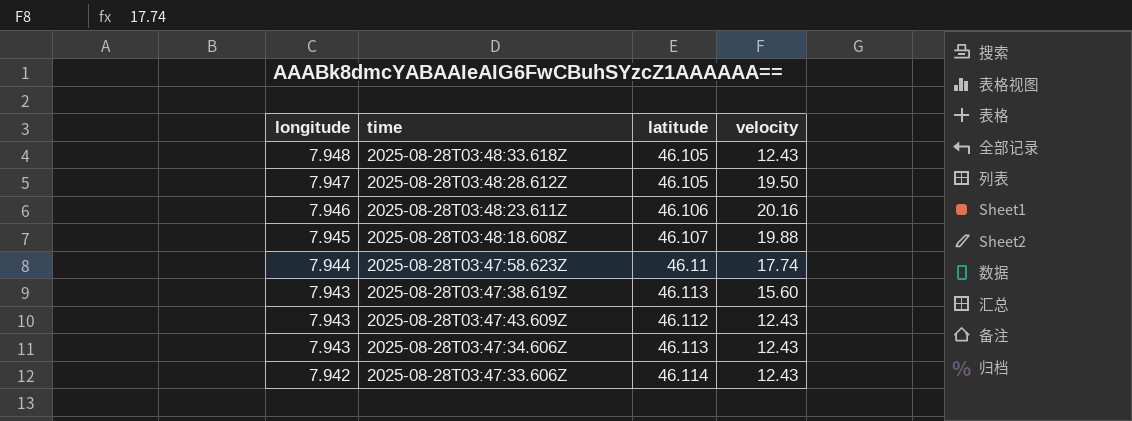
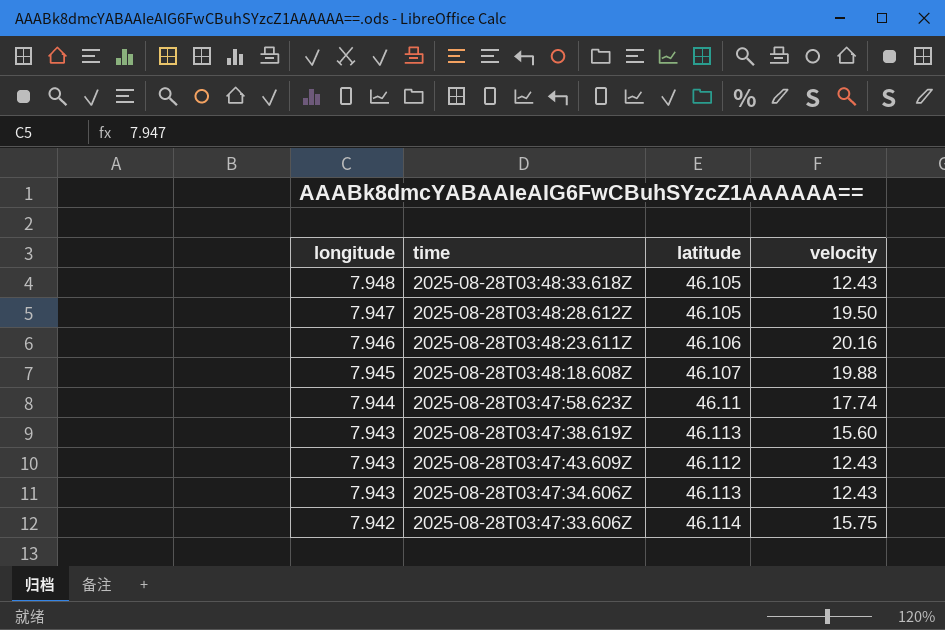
2025-08-28T03:47:33.606Z | velocity: 12.43 -> 15.75

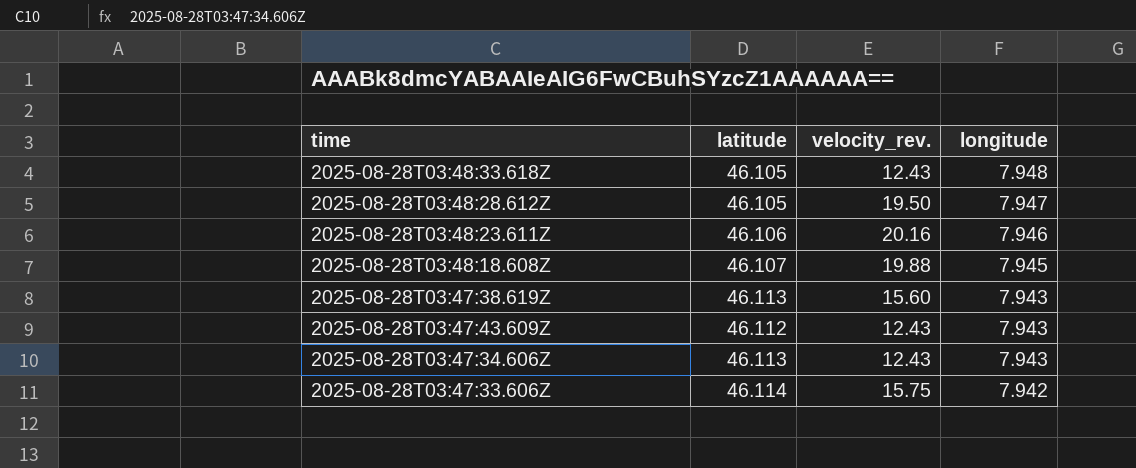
column name: velocity -> velocity_rev.
column longitude | position: 1 -> 4
row 2025-08-28T03:47:58.623Z: 7.944 | 46.11 | 17.74 -> none

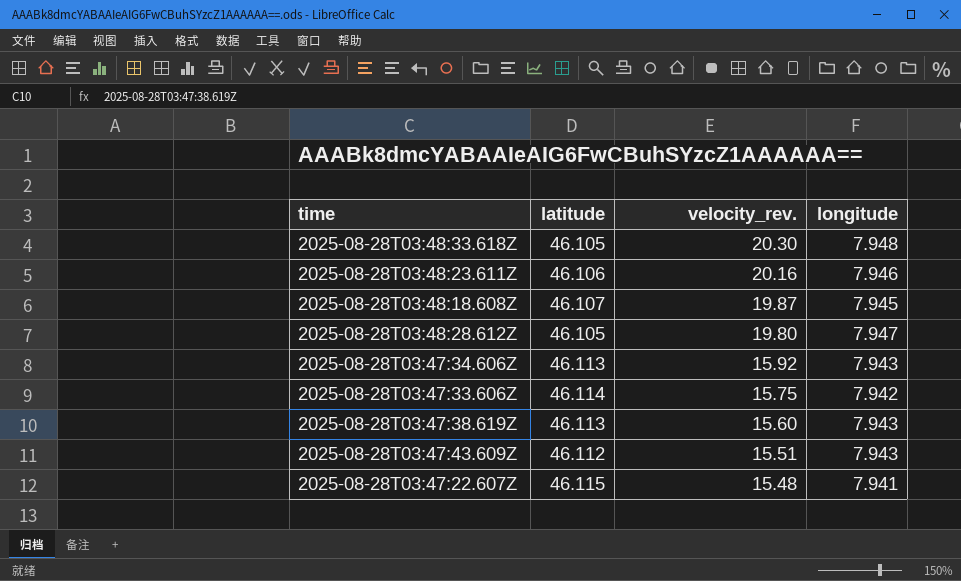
row order: longitude descending -> velocity_rev. descending
2025-08-28T03:48:33.618Z | velocity_rev.: 12.43 -> 20.30
2025-08-28T03:48:18.608Z | velocity_rev.: 19.88 -> 19.87
2025-08-28T03:48:28.612Z | velocity_rev.: 19.50 -> 19.80
2025-08-28T03:47:34.606Z | velocity_rev.: 12.43 -> 15.92
2025-08-28T03:47:43.609Z | velocity_rev.: 12.43 -> 15.51
row 2025-08-28T03:47:22.607Z: none -> 46.115 | 15.48 | 7.941

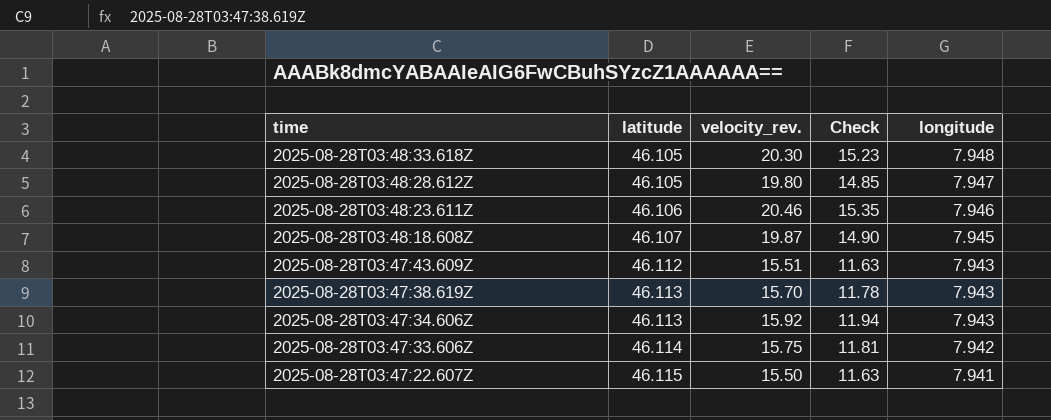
row order: velocity_rev. descending -> time descending
column Check | formula: none -> [velocity_rev.] * 0.75
2025-08-28T03:48:23.611Z | velocity_rev.: 20.16 -> 20.46
2025-08-28T03:47:38.619Z | velocity_rev.: 15.60 -> 15.70
2025-08-28T03:47:22.607Z | velocity_rev.: 15.48 -> 15.50

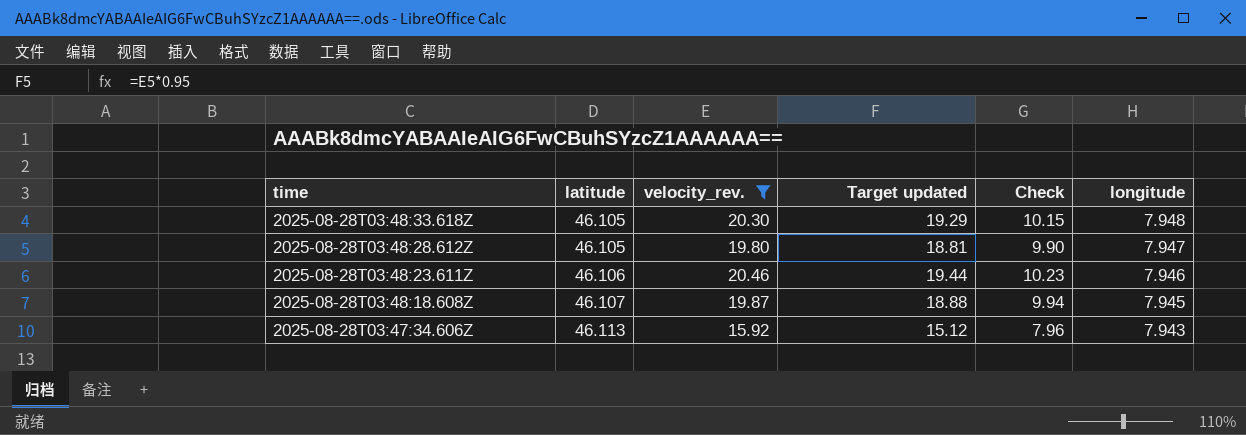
filter: none -> velocity_rev. >= 15.92
column Target updated | formula: none -> [velocity_rev.] * 0.95
column Check | formula: [velocity_rev.] * 0.75 -> [velocity_rev.] * 0.5

